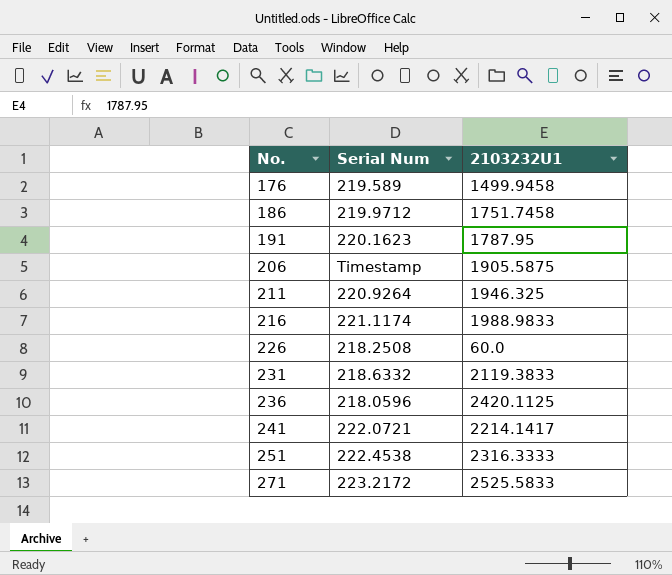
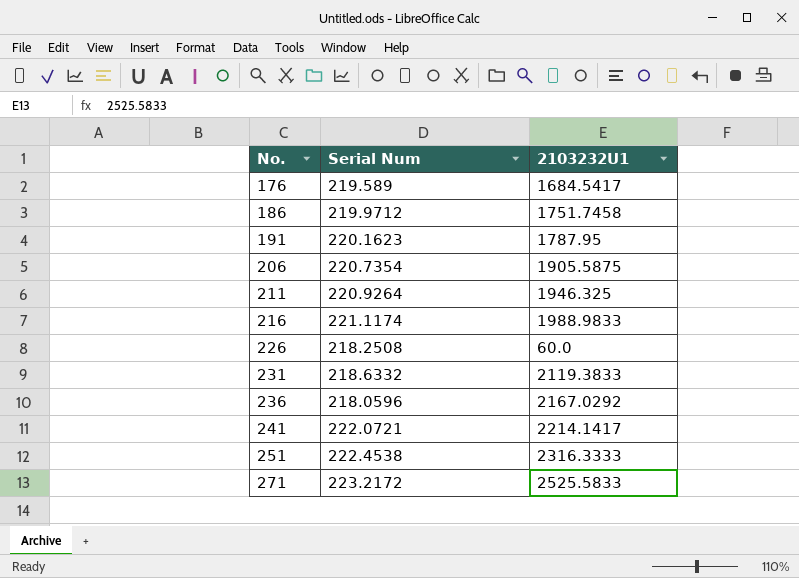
176 | 2103232U1: 1499.9458 -> 1684.5417
206 | Serial Num: Timestamp -> 220.7354
236 | 2103232U1: 2420.1125 -> 2167.0292

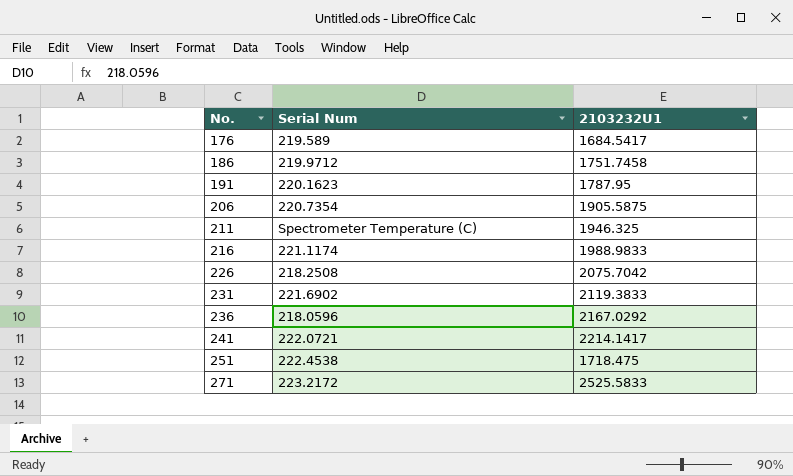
211 | Serial Num: 220.9264 -> Spectrometer Temperature (C)
226 | 2103232U1: 60.0 -> 2075.7042
231 | Serial Num: 218.6332 -> 221.6902
251 | 2103232U1: 2316.3333 -> 1718.475

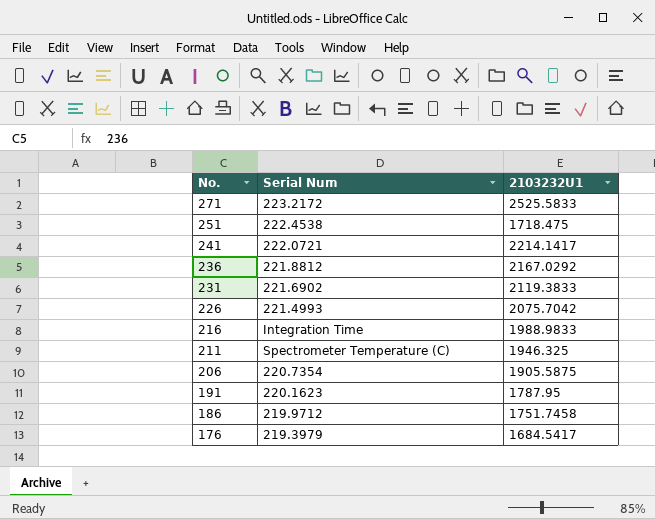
row order: No. ascending -> No. descending
236 | Serial Num: 218.0596 -> 221.8812
226 | Serial Num: 218.2508 -> 221.4993
216 | Serial Num: 221.1174 -> Integration Time
176 | Serial Num: 219.589 -> 219.3979

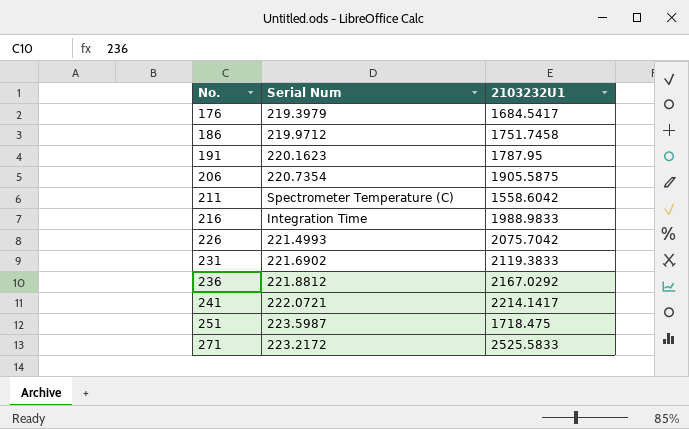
row order: No. descending -> No. ascending
211 | 2103232U1: 1946.325 -> 1558.6042
251 | Serial Num: 222.4538 -> 223.5987

